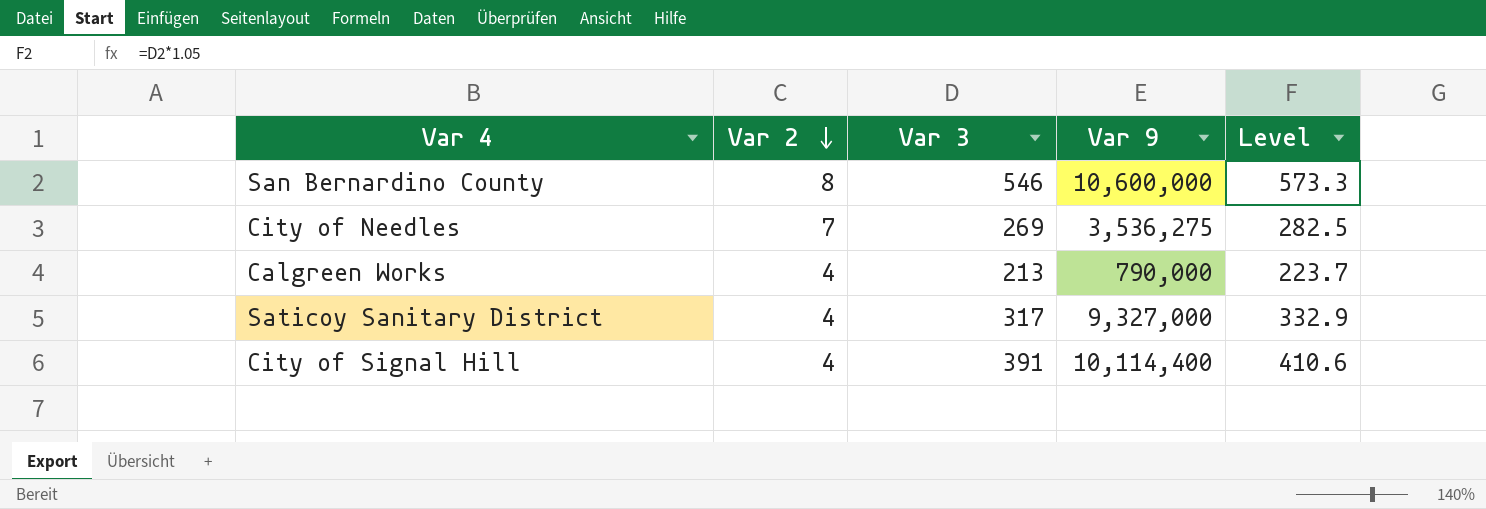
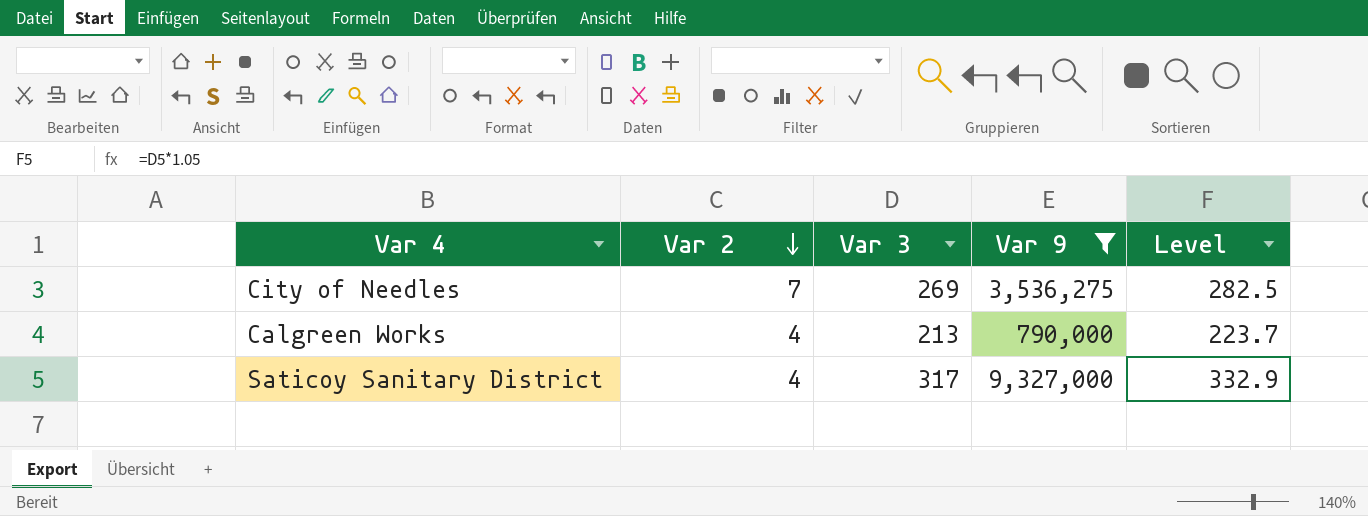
filter: none -> Var 9 <= 9,327,000

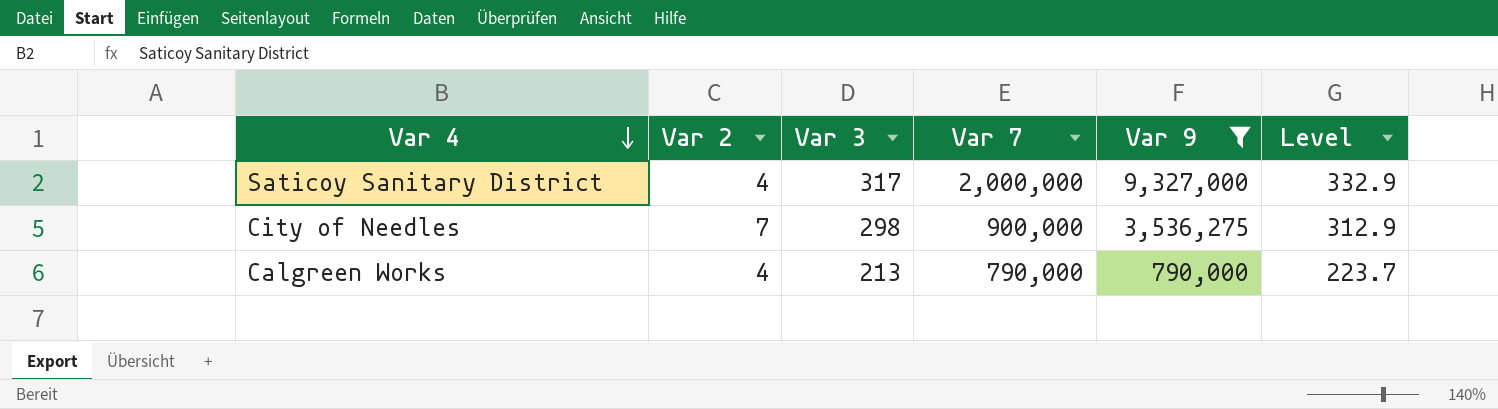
row order: Var 2 descending -> Var 4 descending
column Var 7 | position: none -> 4
City of Needles | Var 3: 269 -> 298
City of Needles | Level: 282.5 -> 312.9

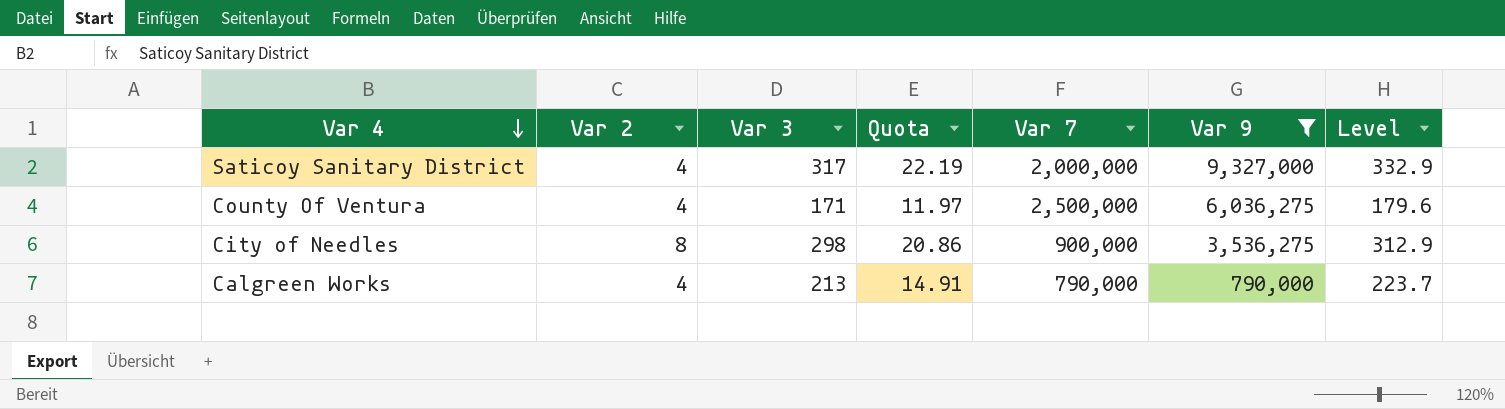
column Quota | formula: none -> [Var 3] * 0.07
row County Of Ventura: none -> 4 | 171 | 11.97 | 2,500,000 | 6,036,275 | 179.6
City of Needles | Var 2: 7 -> 8

